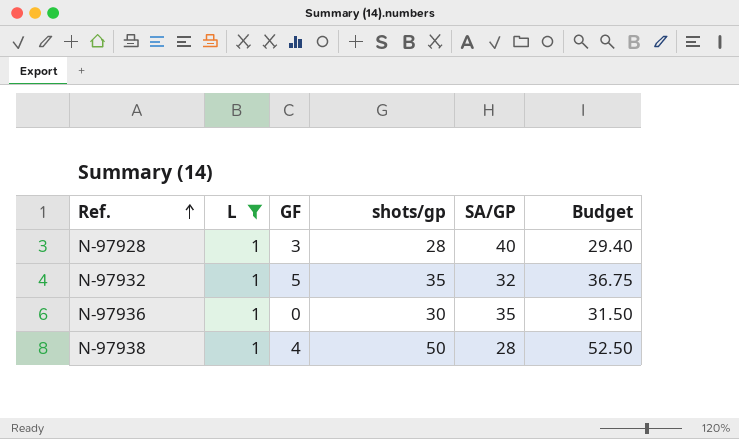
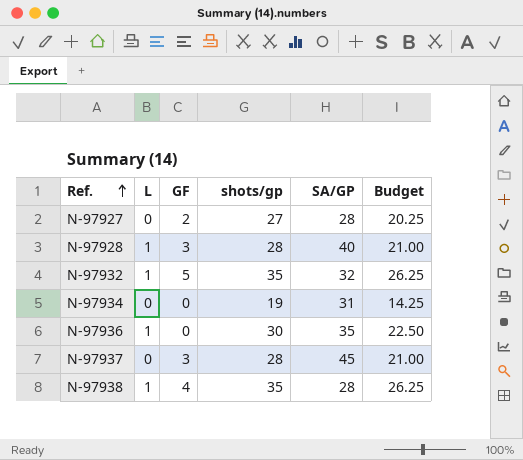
filter: L = 1 -> none
column Budget | formula: [shots/gp] * 1.05 -> [shots/gp] * 0.75
N-97938 | shots/gp: 50 -> 35

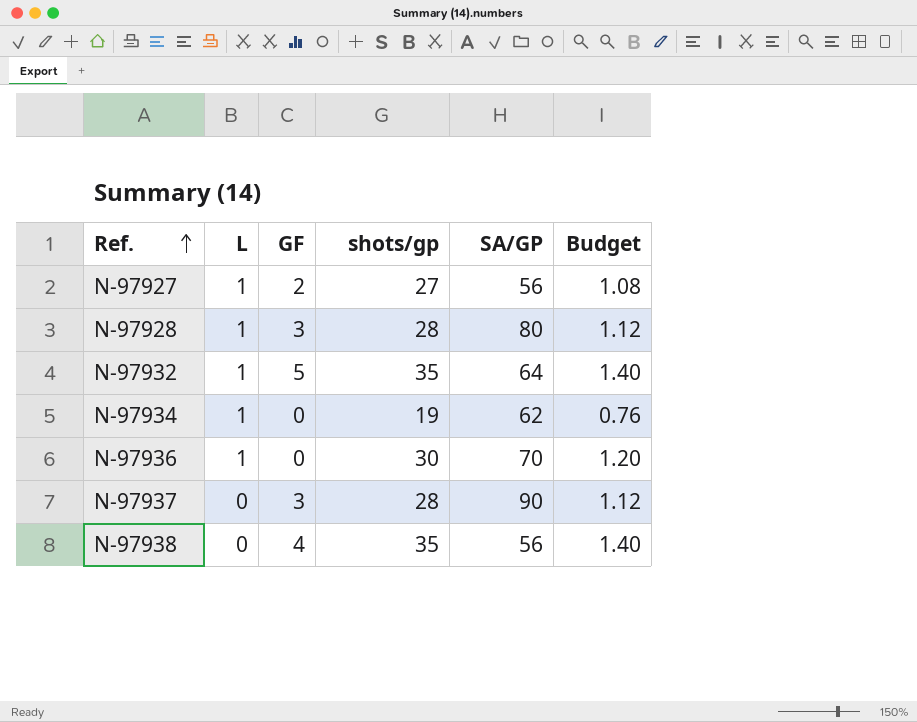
column Budget | formula: [shots/gp] * 0.75 -> [shots/gp] * 0.04
N-97927 | L: 0 -> 1
N-97927 | SA/GP: 28 -> 56
N-97928 | SA/GP: 40 -> 80
N-97932 | SA/GP: 32 -> 64
N-97934 | L: 0 -> 1
N-97934 | SA/GP: 31 -> 62
N-97936 | SA/GP: 35 -> 70
N-97937 | SA/GP: 45 -> 90
N-97938 | L: 1 -> 0
N-97938 | SA/GP: 28 -> 56

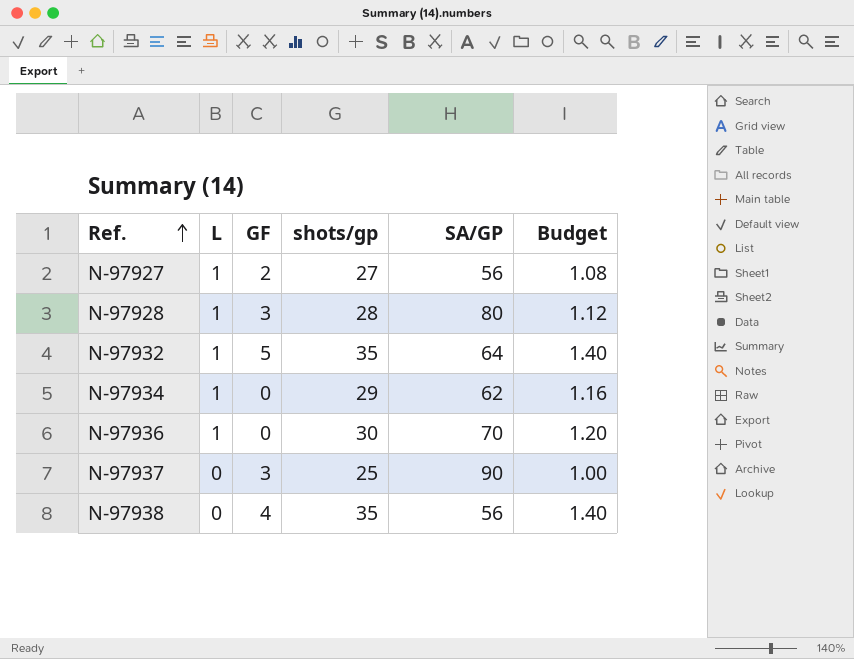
N-97934 | shots/gp: 19 -> 29
N-97934 | Budget: 0.76 -> 1.16
N-97937 | shots/gp: 28 -> 25
N-97937 | Budget: 1.12 -> 1.00

